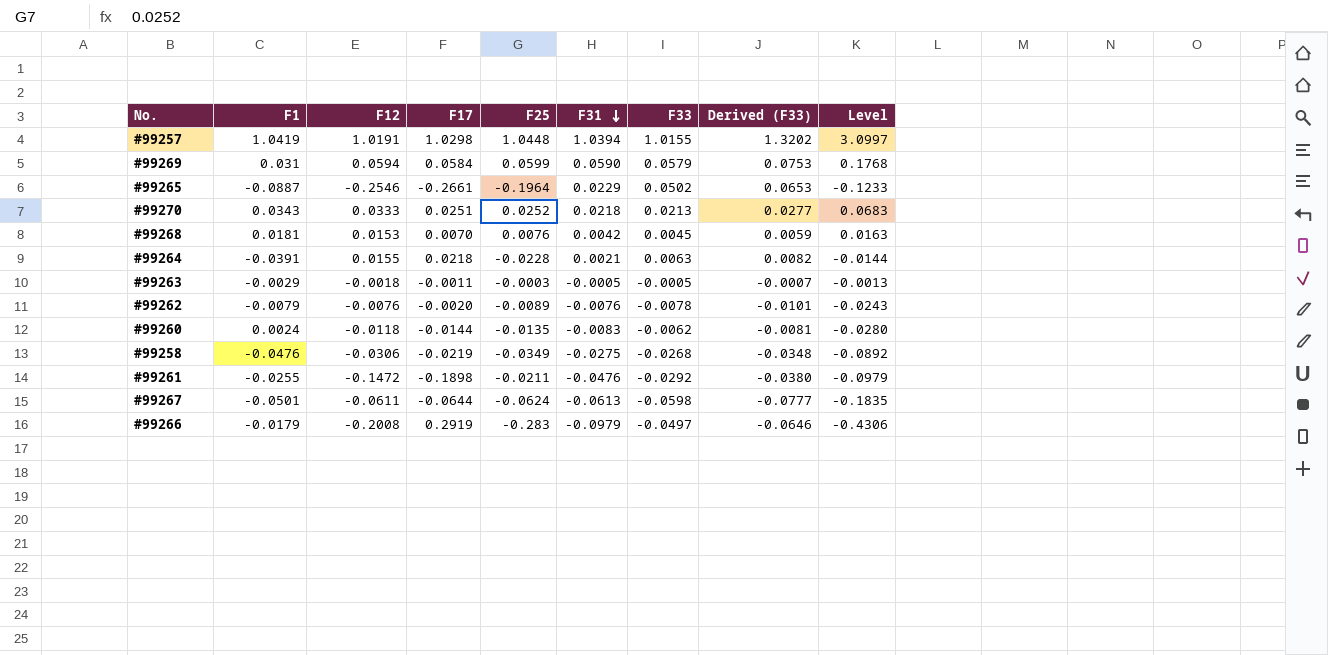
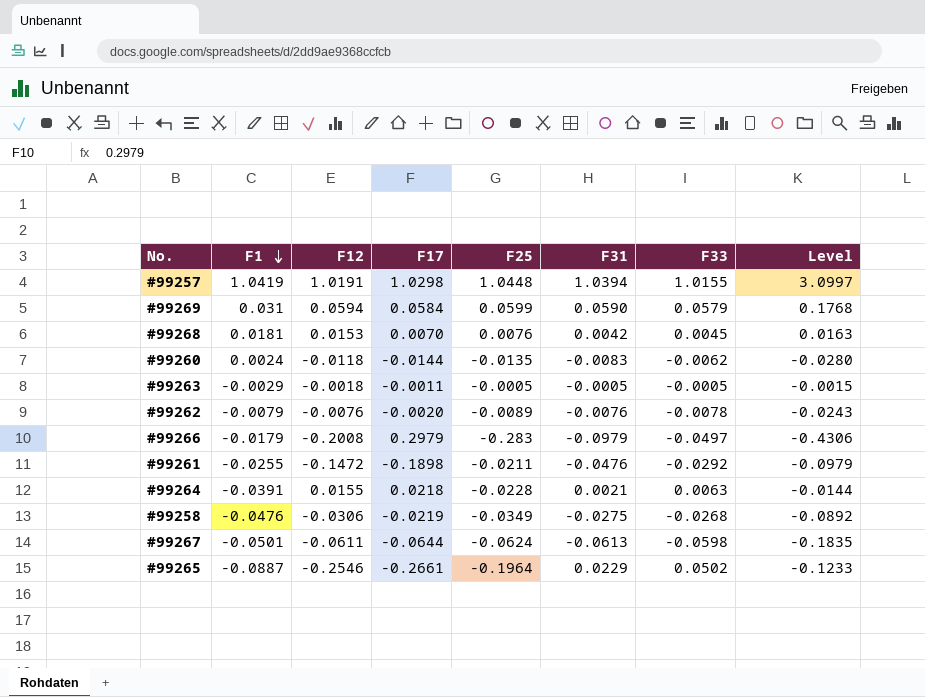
row order: F31 descending -> F1 descending
column Derived (F33) | formula: [F33] * 1.3 -> none
row #99270: 0.0343 | 0.0333 | 0.0251 | 0.0252 | 0.0218 | 0.0213 | 0.0277 | 0.0683 -> none
#99263 | F25: -0.0003 -> -0.0005
#99263 | Level: -0.0013 -> -0.0015
#99266 | F17: 0.2919 -> 0.2979

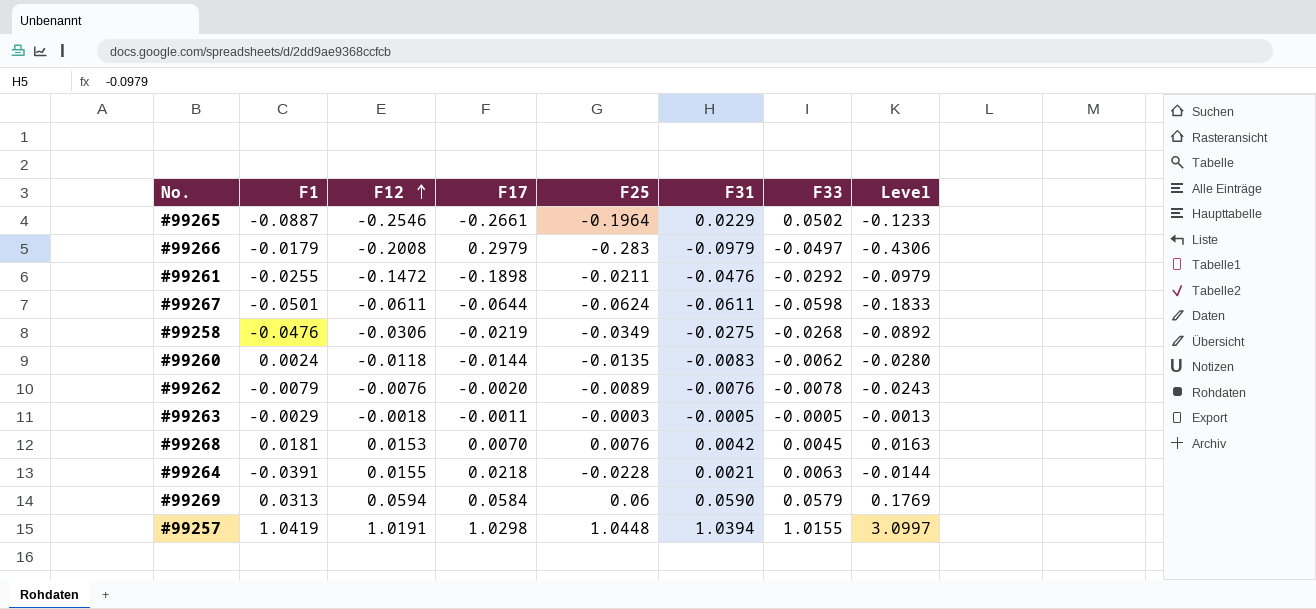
row order: F1 descending -> F12 ascending
#99267 | F31: -0.0613 -> -0.0611
#99267 | Level: -0.1835 -> -0.1833
#99263 | F25: -0.0005 -> -0.0003
#99263 | Level: -0.0015 -> -0.0013
#99269 | F1: 0.031 -> 0.0313
#99269 | F25: 0.0599 -> 0.06
#99269 | Level: 0.1768 -> 0.1769

